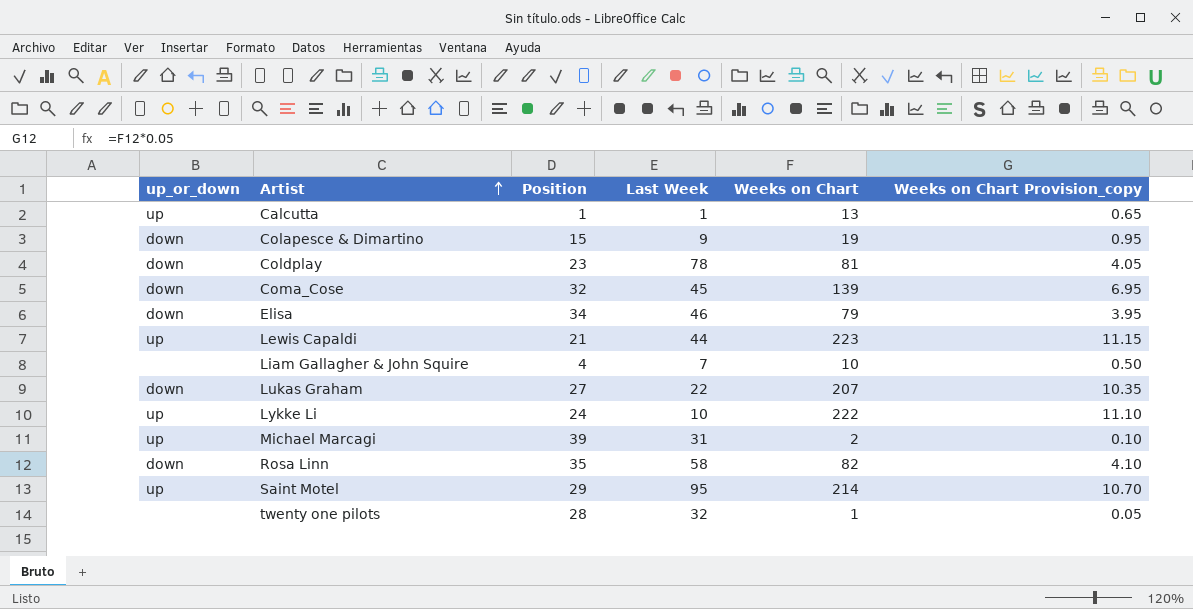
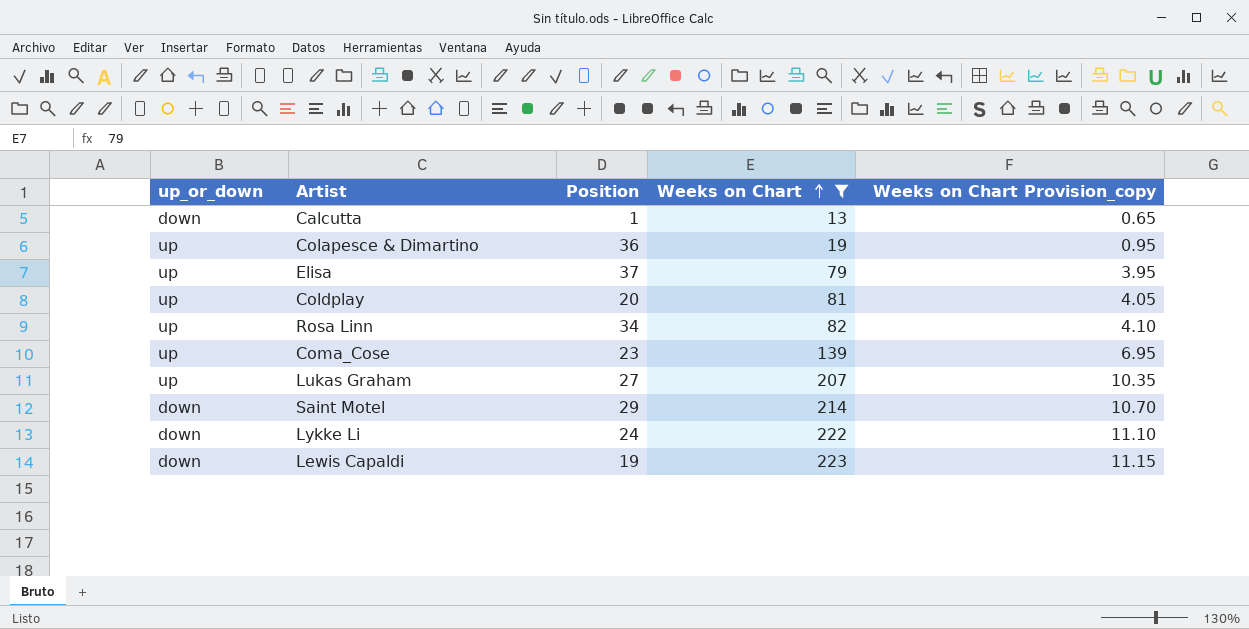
filter: none -> Weeks on Chart >= 13
row order: Artist ascending -> Weeks on Chart ascending
column Last Week | position: 4 -> none
Calcutta | up_or_down: up -> down
Colapesce & Dimartino | up_or_down: down -> up
Colapesce & Dimartino | Position: 15 -> 36
Elisa | up_or_down: down -> up
Elisa | Position: 34 -> 37
Coldplay | up_or_down: down -> up
Coldplay | Position: 23 -> 20
Rosa Linn | up_or_down: down -> up
Rosa Linn | Position: 35 -> 34
Coma_Cose | up_or_down: down -> up
Coma_Cose | Position: 32 -> 23
Lukas Graham | up_or_down: down -> up
Saint Motel | up_or_down: up -> down
Lykke Li | up_or_down: up -> down
Lewis Capaldi | up_or_down: up -> down
Lewis Capaldi | Position: 21 -> 19

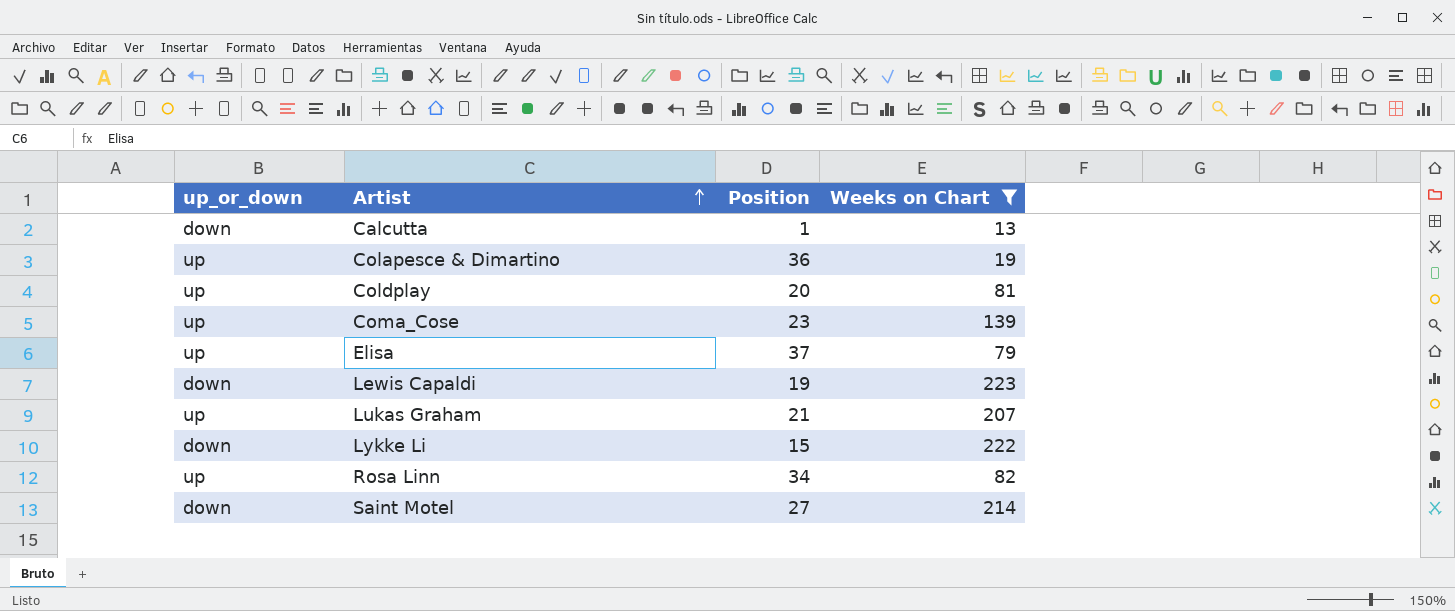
row order: Weeks on Chart ascending -> Artist ascending
column Weeks on Chart Provision_copy | formula: [Weeks on Chart] * 0.05 -> none
Lukas Graham | Position: 27 -> 21
Lykke Li | Position: 24 -> 15
Saint Motel | Position: 29 -> 27

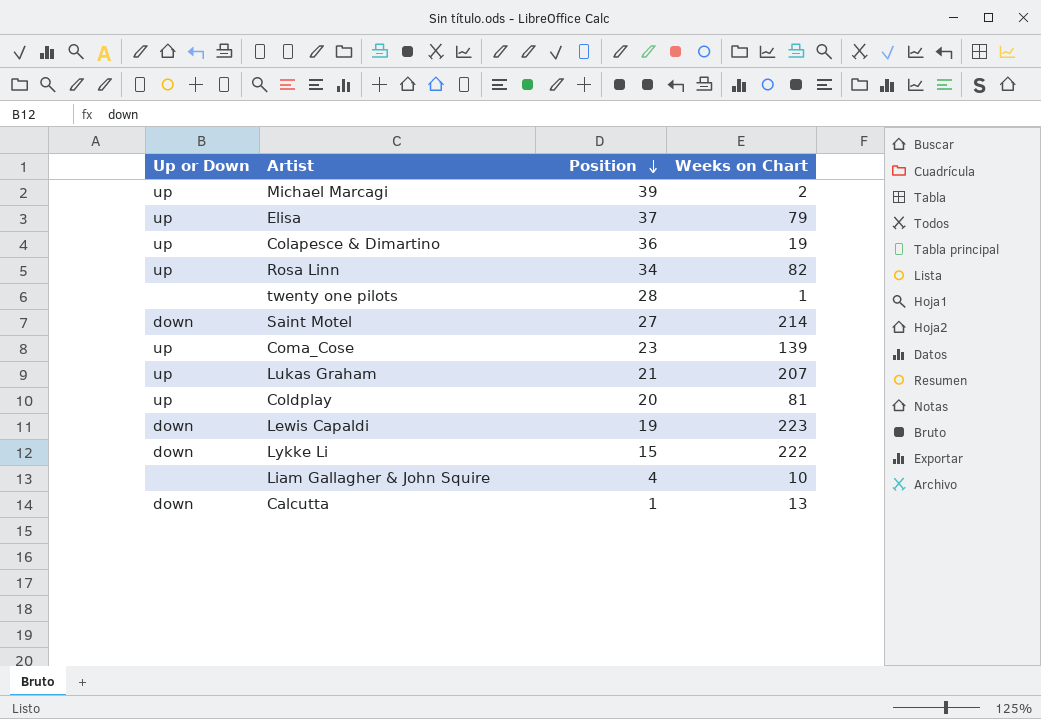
filter: Weeks on Chart >= 13 -> none
row order: Artist ascending -> Position descending
column name: up_or_down -> Up or Down

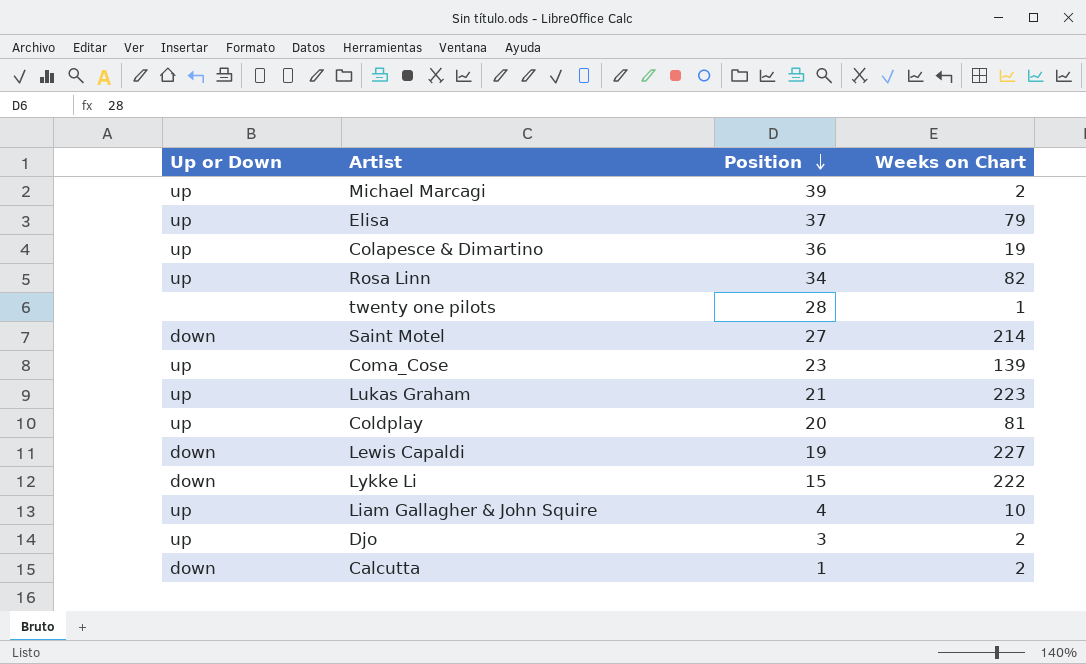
Lukas Graham | Weeks on Chart: 207 -> 223
Lewis Capaldi | Weeks on Chart: 223 -> 227
Liam Gallagher & John Squire | Up or Down: none -> up
row Djo: none -> up | 3 | 2
Calcutta | Weeks on Chart: 13 -> 2

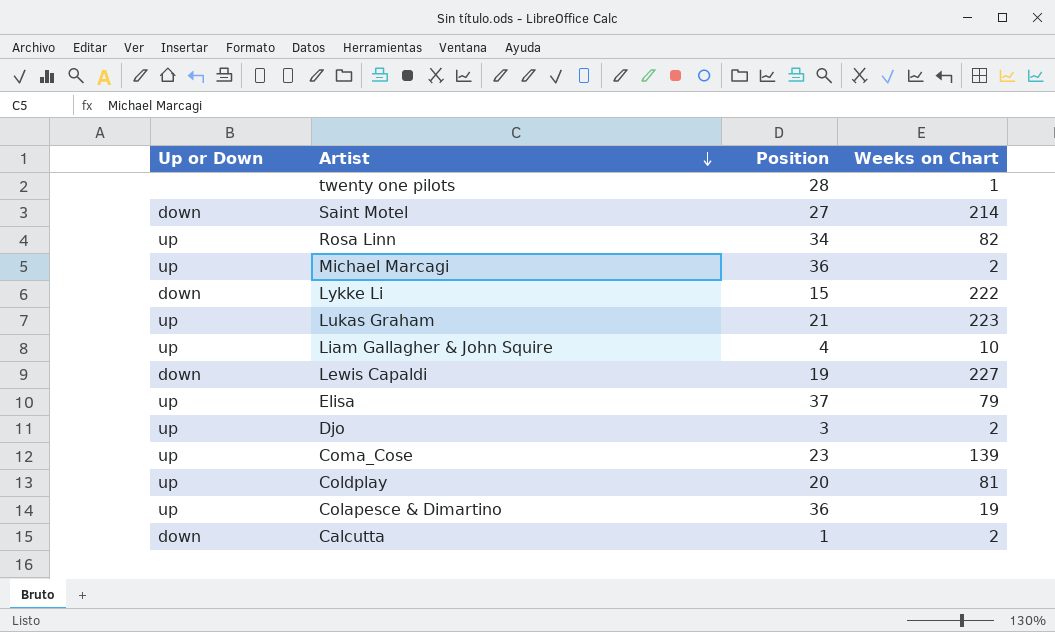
row order: Position descending -> Artist descending
Michael Marcagi | Position: 39 -> 36

